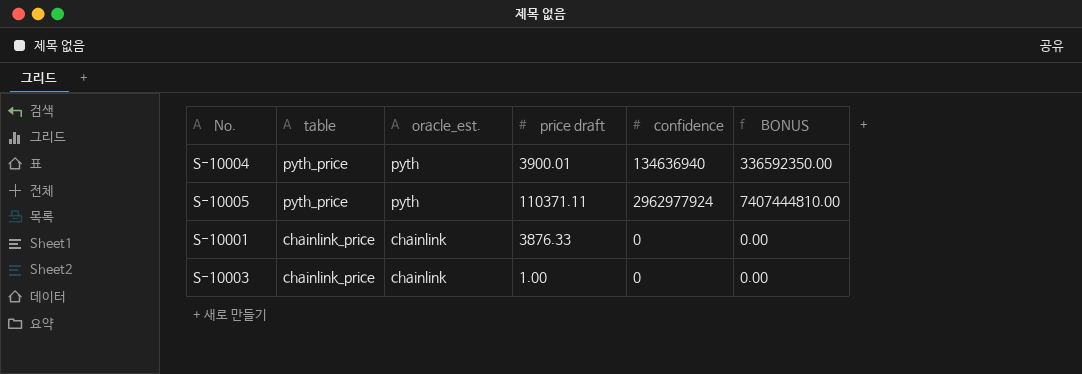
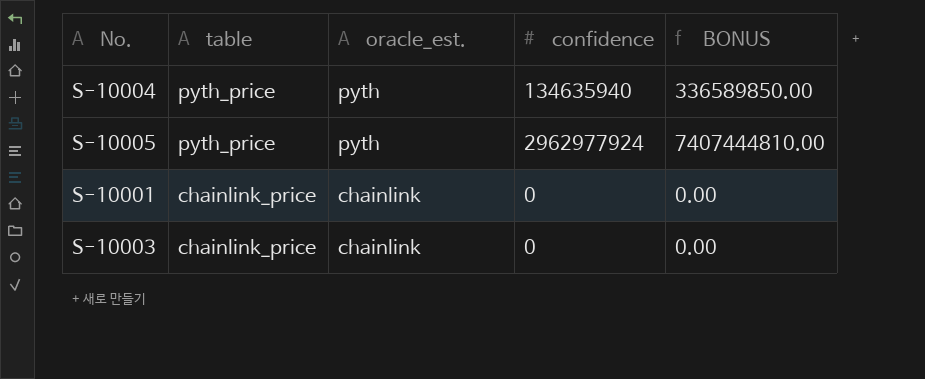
column price draft | position: 4 -> none
S-10004 | confidence: 134636940 -> 134635940
S-10004 | BONUS: 336592350.00 -> 336589850.00

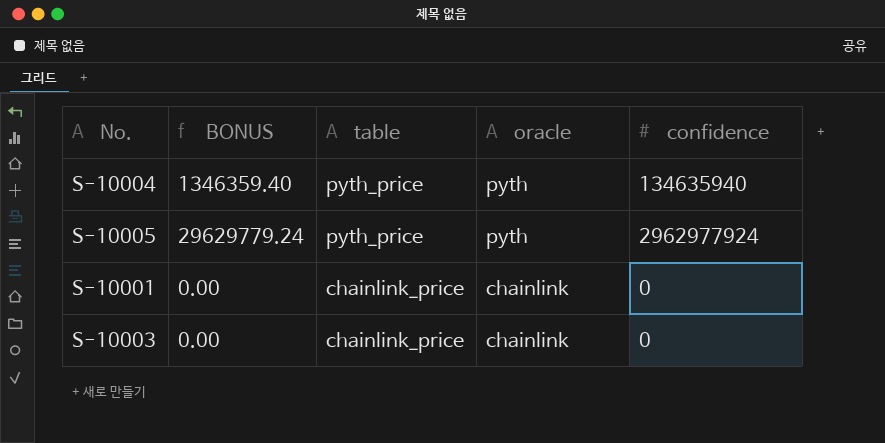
column BONUS | formula: [confidence] * 2.5 -> [confidence] * 0.01
column BONUS | position: 5 -> 2
column name: oracle_est. -> oracle

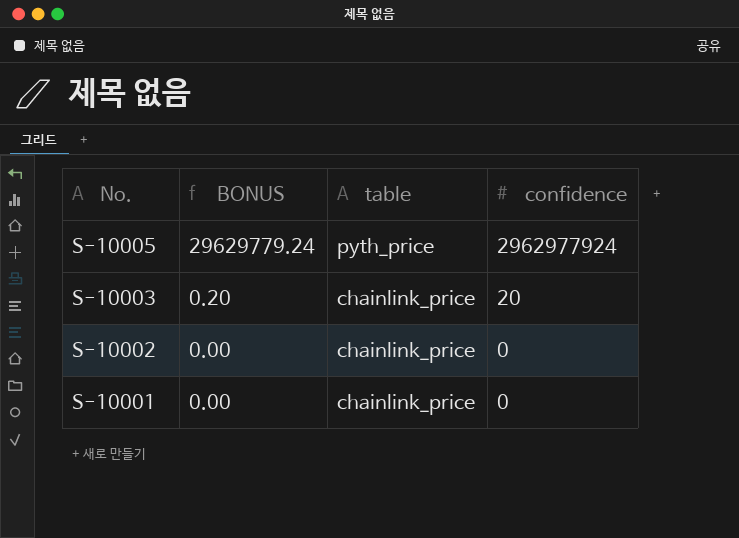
row order: table descending -> No. descending
column oracle | position: 4 -> none
row S-10004: 1346359.40 | pyth_price | pyth | 134635940 -> none
S-10003 | BONUS: 0.00 -> 0.20
S-10003 | confidence: 0 -> 20
row S-10002: none -> 0.00 | chainlink_price | 0

